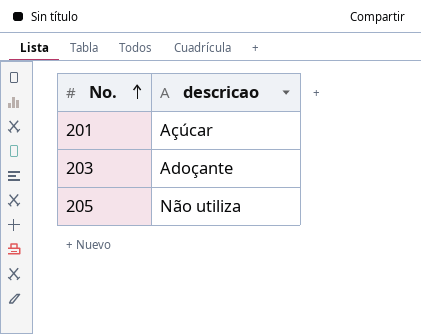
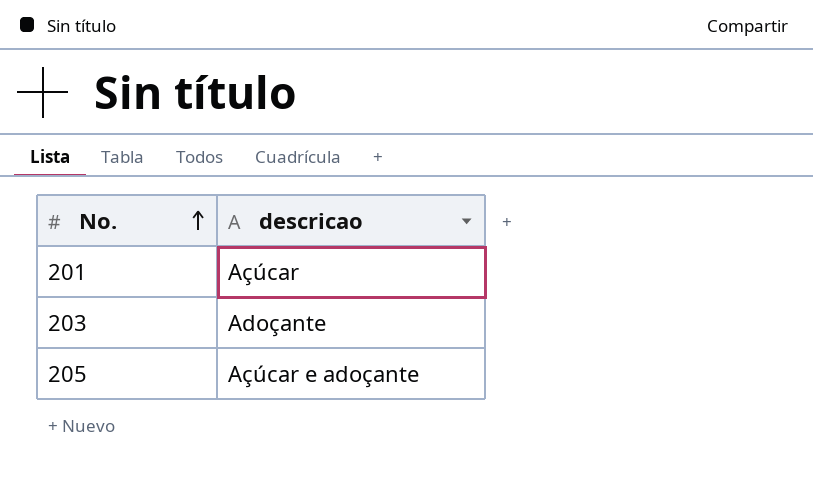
205 | descricao: Não utiliza -> Açúcar e adoçante

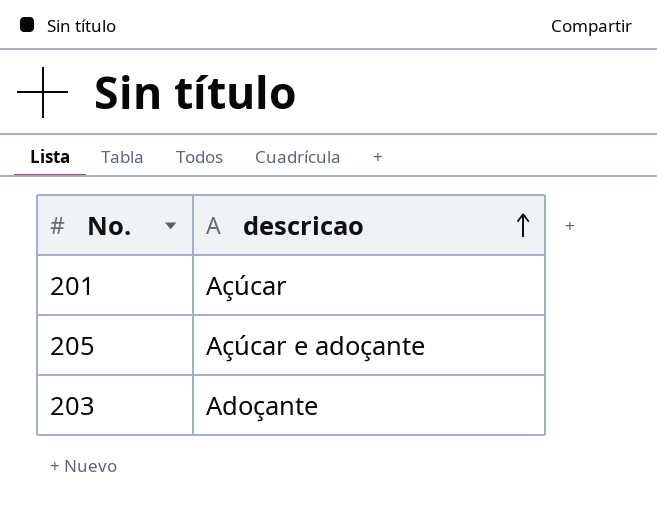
row order: No. ascending -> descricao ascending

